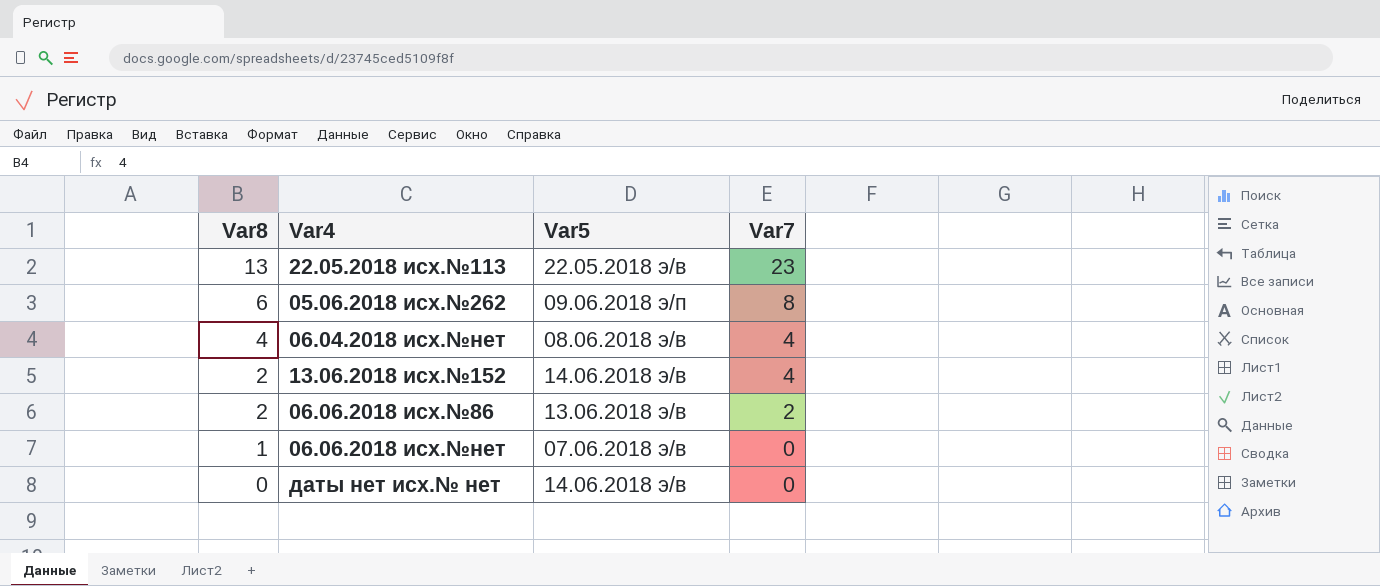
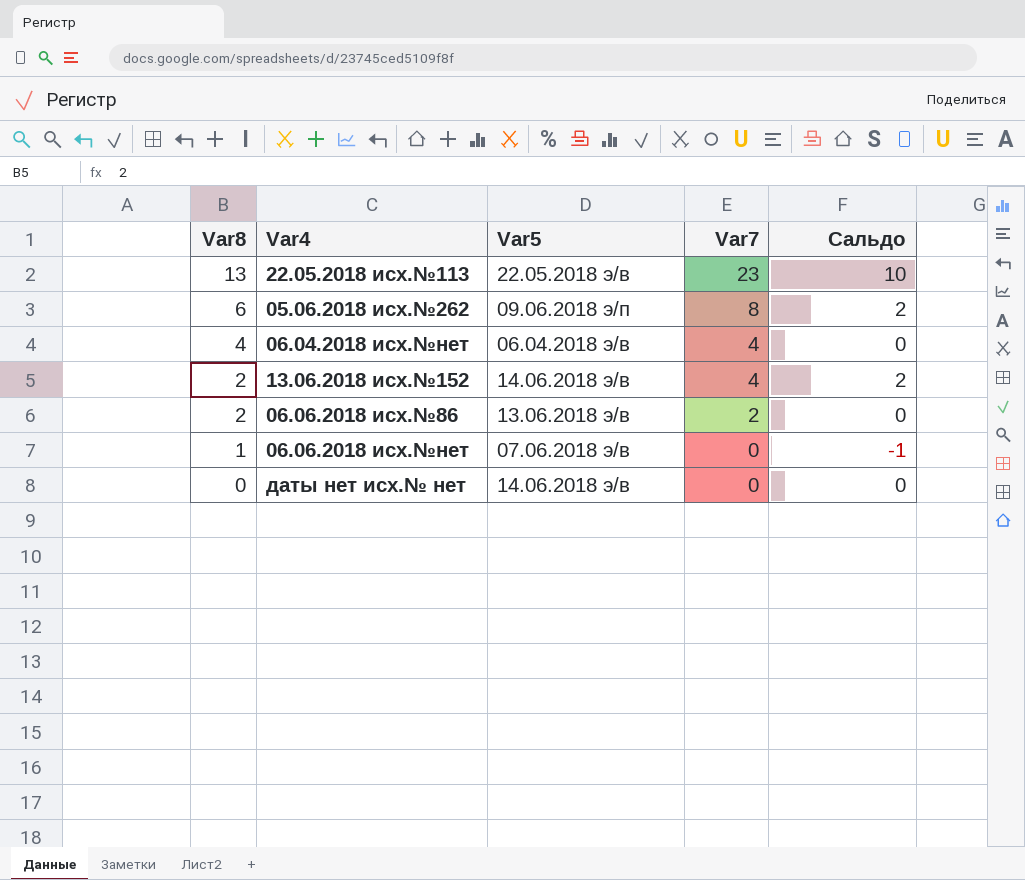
column Сальдо | formula: none -> [Var7] - [Var8]
06.04.2018 исх.№нет | Var5: 08.06.2018 э/в -> 06.04.2018 э/в

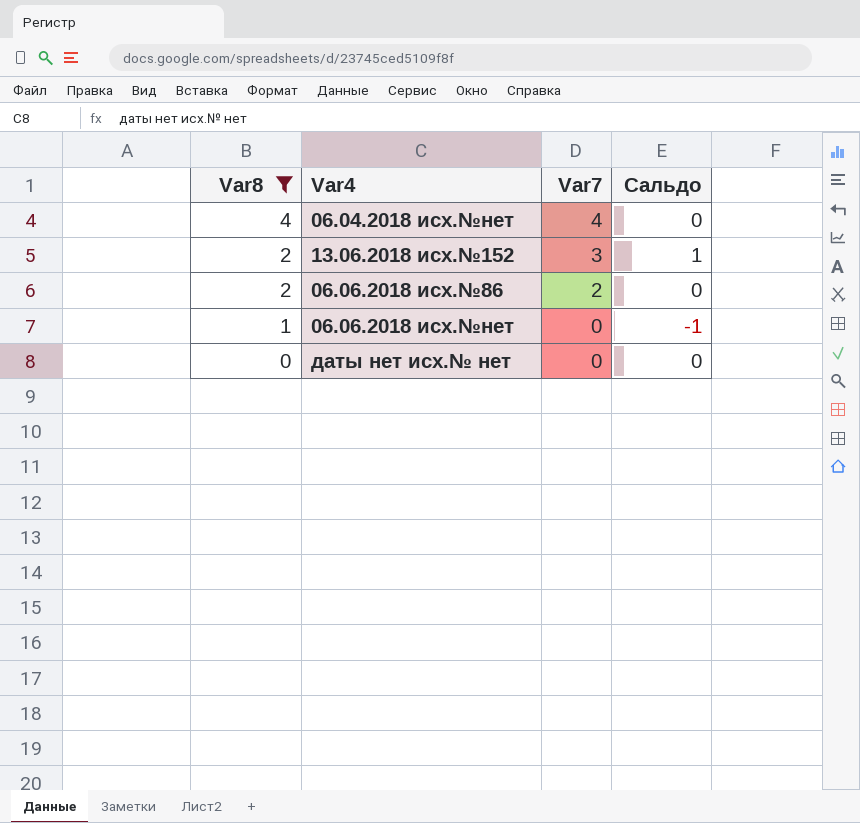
filter: none -> Var8 <= 4
column Var5 | position: 3 -> none
13.06.2018 исх.№152 | Var7: 4 -> 3
13.06.2018 исх.№152 | Сальдо: 2 -> 1

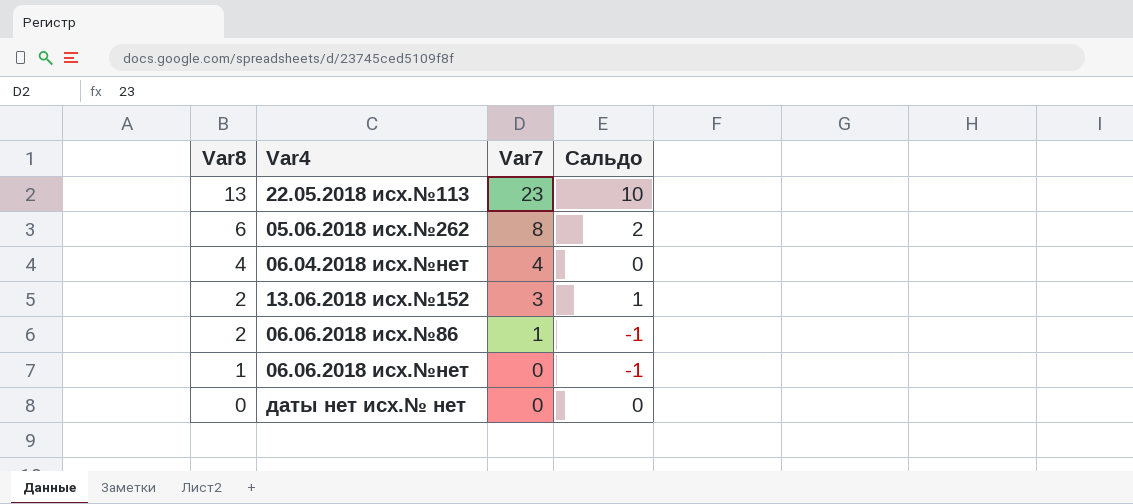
filter: Var8 <= 4 -> none
06.06.2018 исх.№86 | Var7: 2 -> 1
06.06.2018 исх.№86 | Сальдо: 0 -> -1

